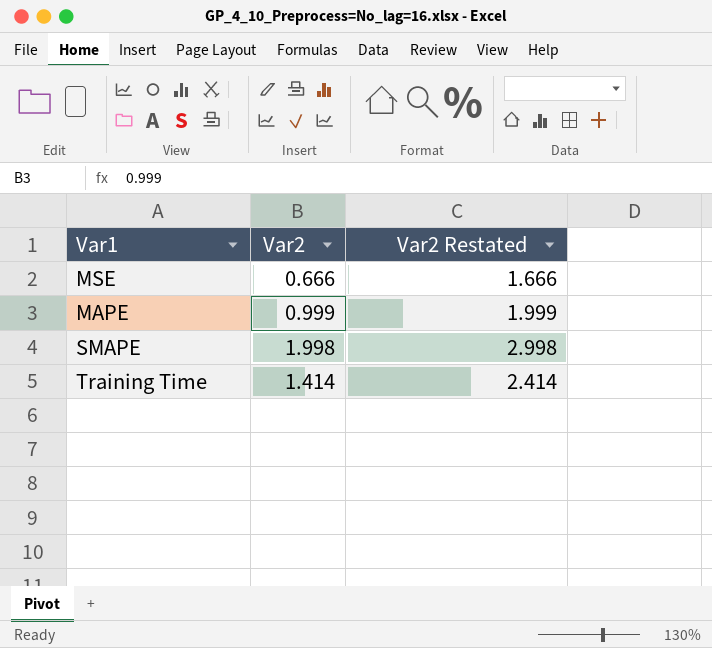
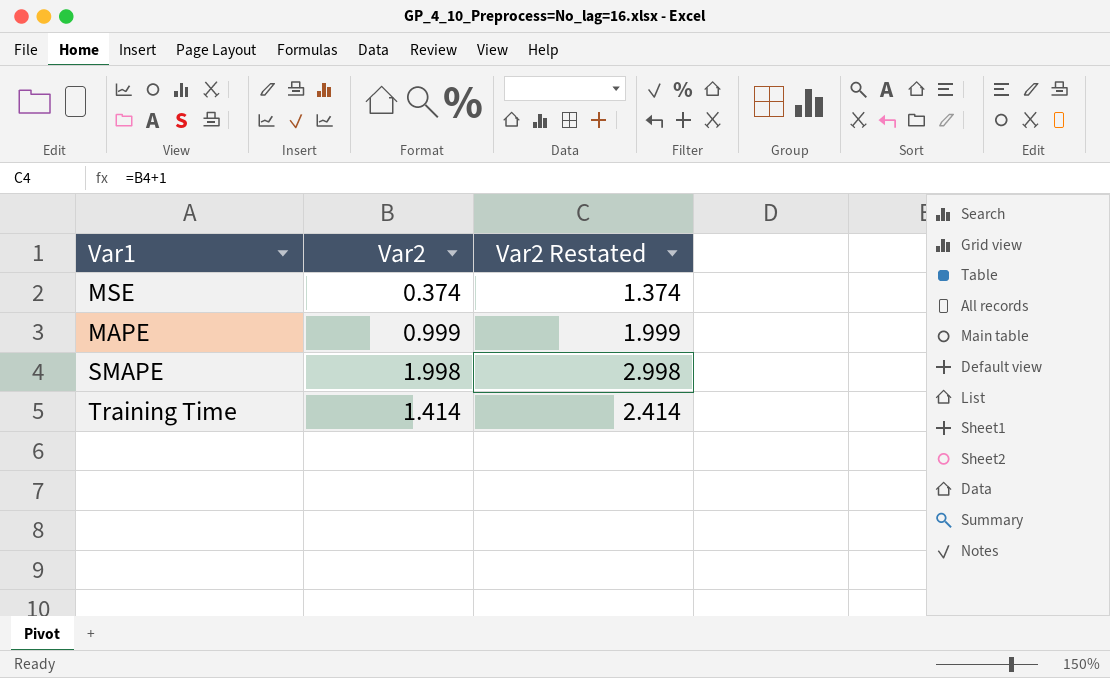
MSE | Var2: 0.666 -> 0.374
MSE | Var2 Restated: 1.666 -> 1.374

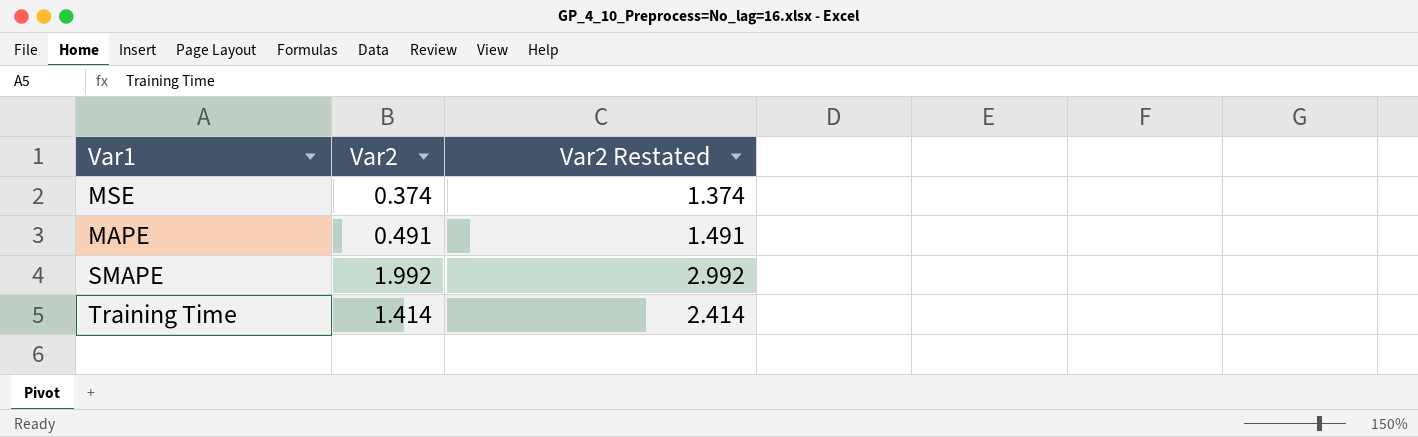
MAPE | Var2: 0.999 -> 0.491
MAPE | Var2 Restated: 1.999 -> 1.491
SMAPE | Var2: 1.998 -> 1.992
SMAPE | Var2 Restated: 2.998 -> 2.992

